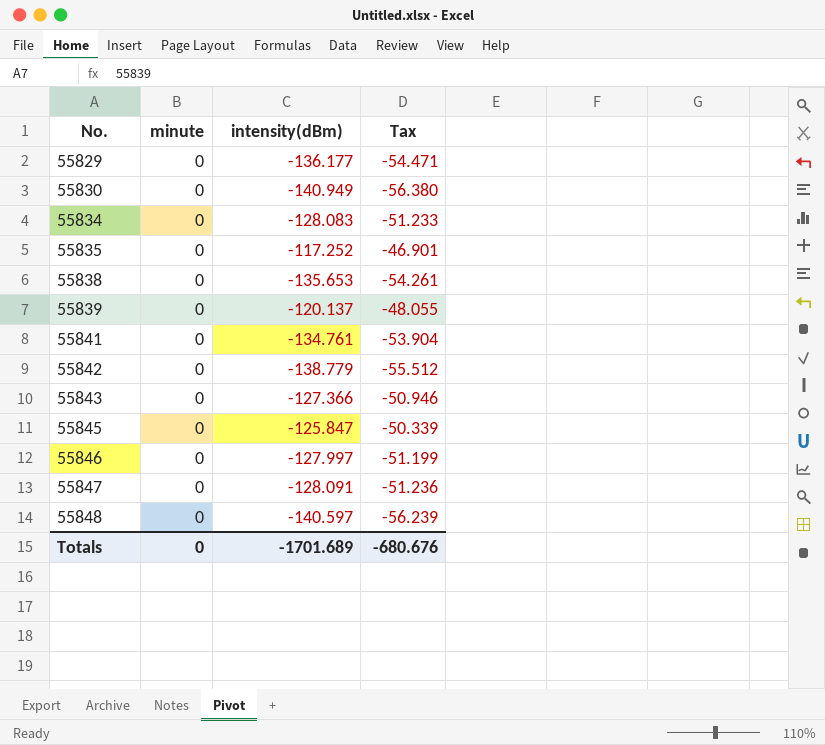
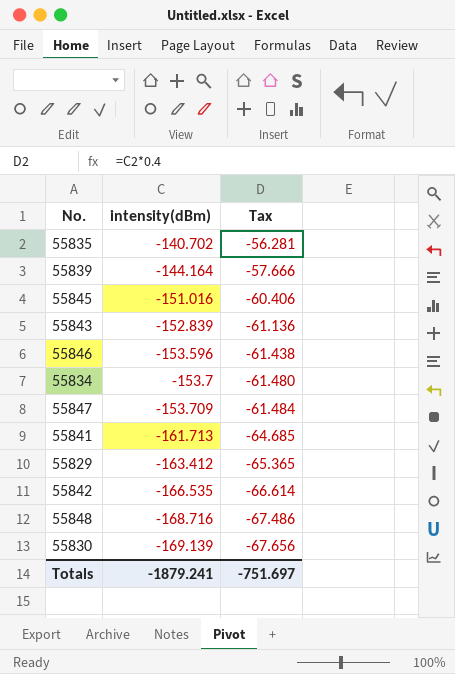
row order: No. ascending -> intensity(dBm) descending
column minute | position: 2 -> none
row 55838: 0 | -135.653 | -54.261 -> none
55835 | intensity(dBm): -117.252 -> -140.702
55835 | Tax: -46.901 -> -56.281
55839 | intensity(dBm): -120.137 -> -144.164
55839 | Tax: -48.055 -> -57.666
55845 | intensity(dBm): -125.847 -> -151.016
55845 | Tax: -50.339 -> -60.406
55843 | intensity(dBm): -127.366 -> -152.839
55843 | Tax: -50.946 -> -61.136
55846 | intensity(dBm): -127.997 -> -153.596
55846 | Tax: -51.199 -> -61.438
55834 | intensity(dBm): -128.083 -> -153.7
55834 | Tax: -51.233 -> -61.480
55847 | intensity(dBm): -128.091 -> -153.709
55847 | Tax: -51.236 -> -61.484
55841 | intensity(dBm): -134.761 -> -161.713
55841 | Tax: -53.904 -> -64.685
55829 | intensity(dBm): -136.177 -> -163.412
55829 | Tax: -54.471 -> -65.365
55842 | intensity(dBm): -138.779 -> -166.535
55842 | Tax: -55.512 -> -66.614
55848 | intensity(dBm): -140.597 -> -168.716
55848 | Tax: -56.239 -> -67.486
55830 | intensity(dBm): -140.949 -> -169.139
55830 | Tax: -56.380 -> -67.656
Totals | intensity(dBm): -1701.689 -> -1879.241
Totals | Tax: -680.676 -> -751.697

